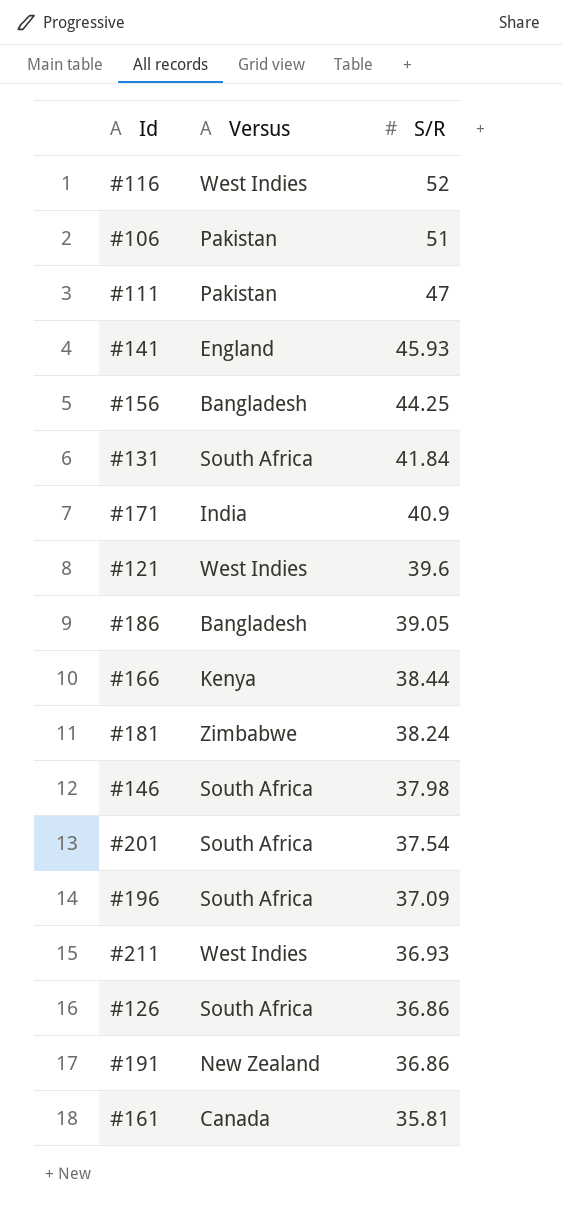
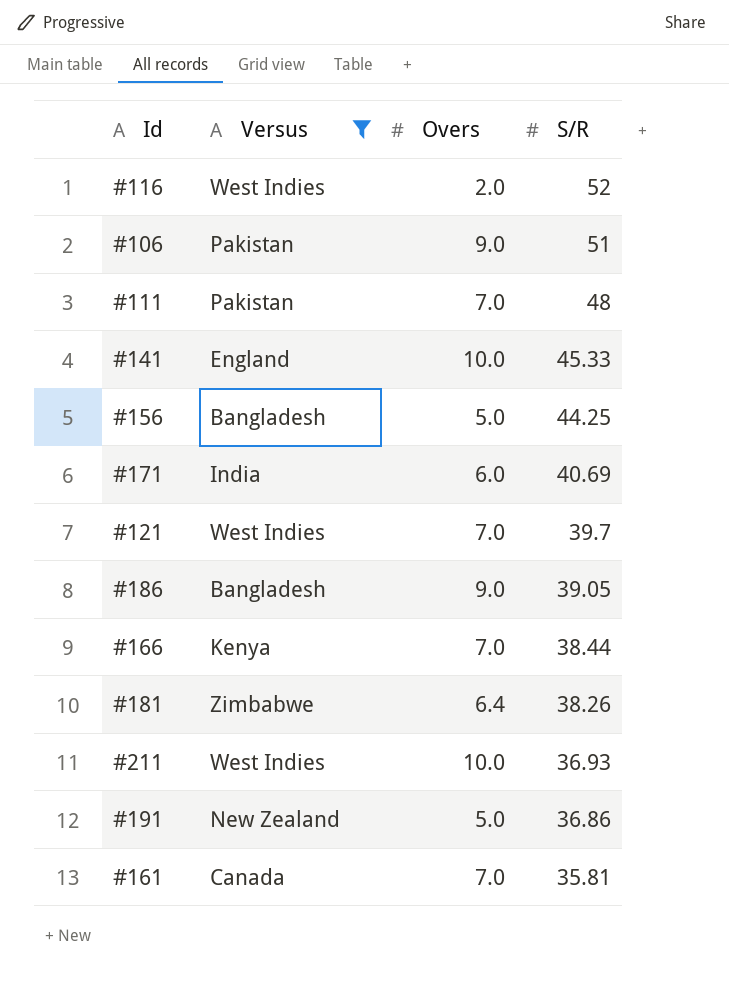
filter: none -> Versus != South Africa
column Overs | position: none -> 3
#111 | S/R: 47 -> 48
#141 | S/R: 45.93 -> 45.33
#171 | S/R: 40.9 -> 40.69
#121 | S/R: 39.6 -> 39.7
#181 | S/R: 38.24 -> 38.26

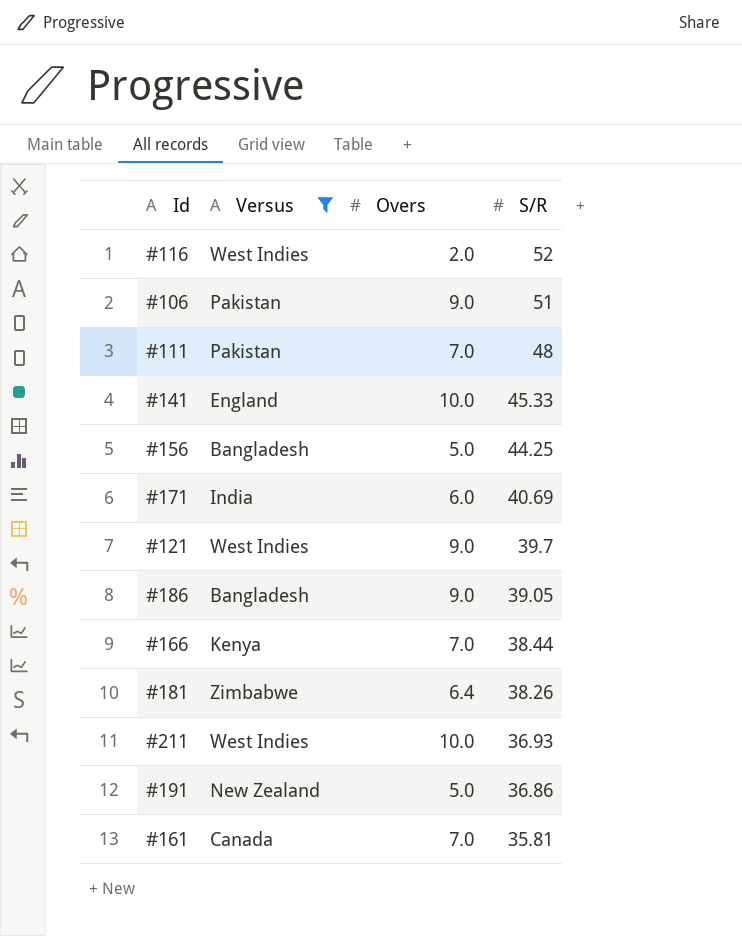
#121 | Overs: 7.0 -> 9.0

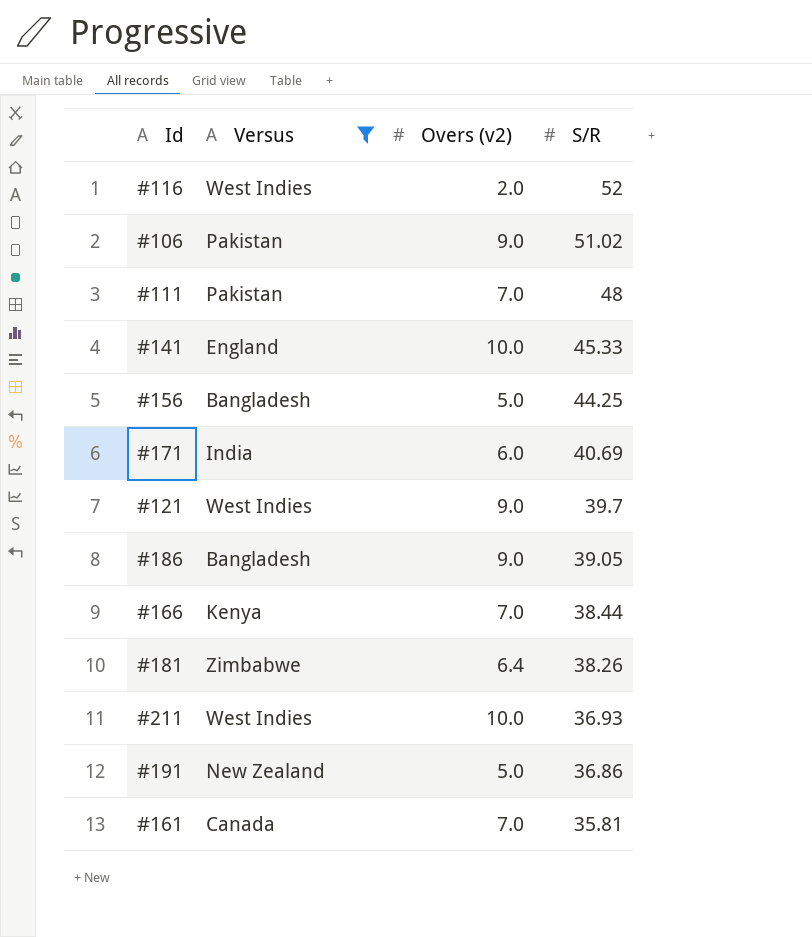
column name: Overs -> Overs (v2)
#106 | S/R: 51 -> 51.02

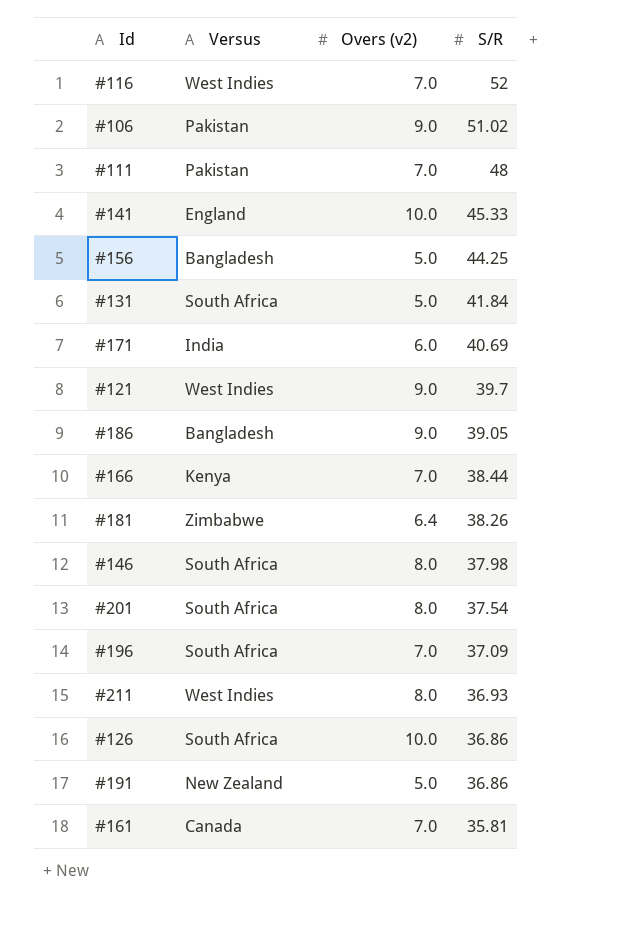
filter: Versus != South Africa -> none
#116 | Overs (v2): 2.0 -> 7.0
#211 | Overs (v2): 10.0 -> 8.0

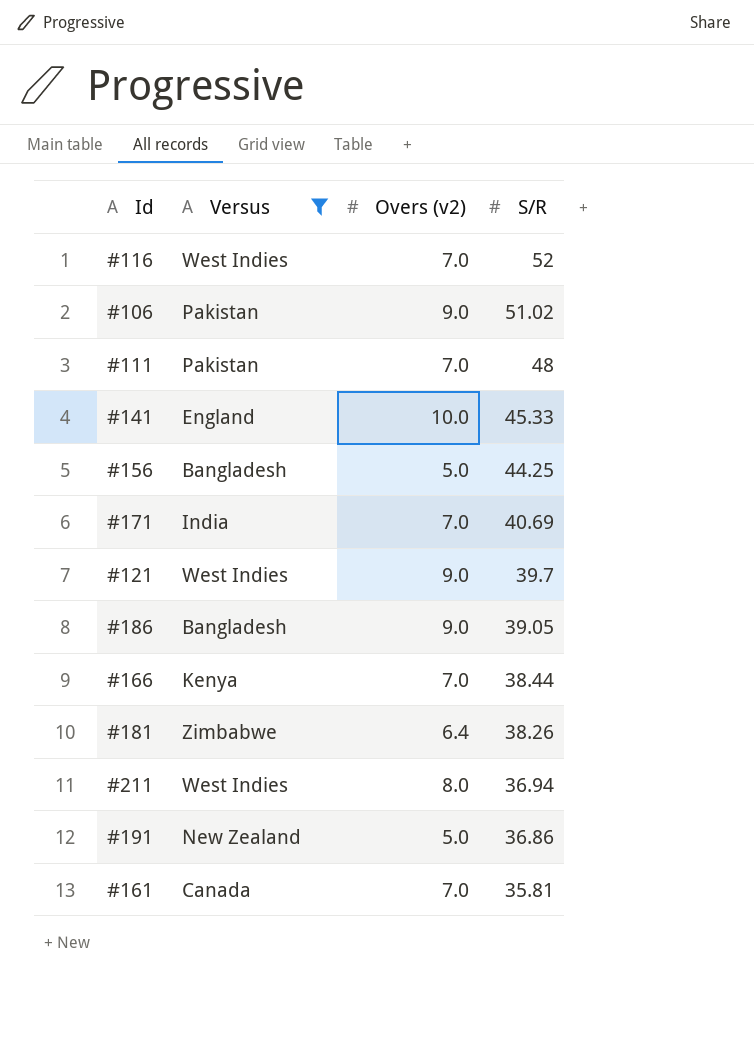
filter: none -> Versus != South Africa
#171 | Overs (v2): 6.0 -> 7.0
#211 | S/R: 36.93 -> 36.94

